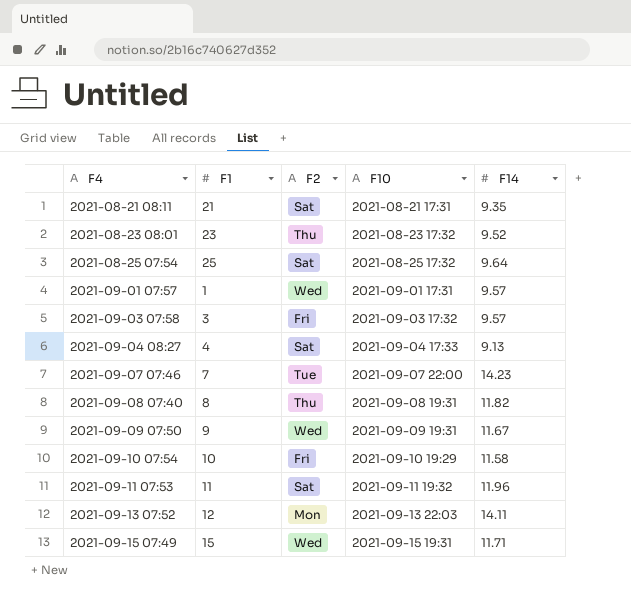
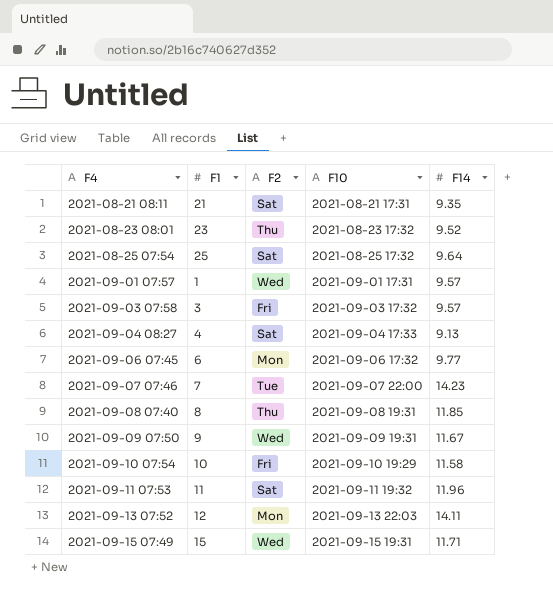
row 2021-09-06 07:45: none -> 6 | Mon | 2021-09-06 17:32 | 9.77
2021-09-08 07:40 | F14: 11.82 -> 11.85

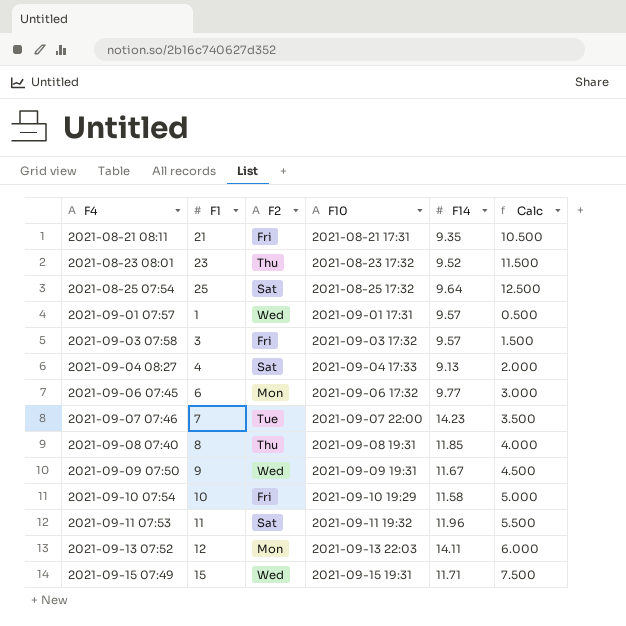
column Calc | formula: none -> [F1] * 0.5
2021-08-21 08:11 | F2: Sat -> Fri

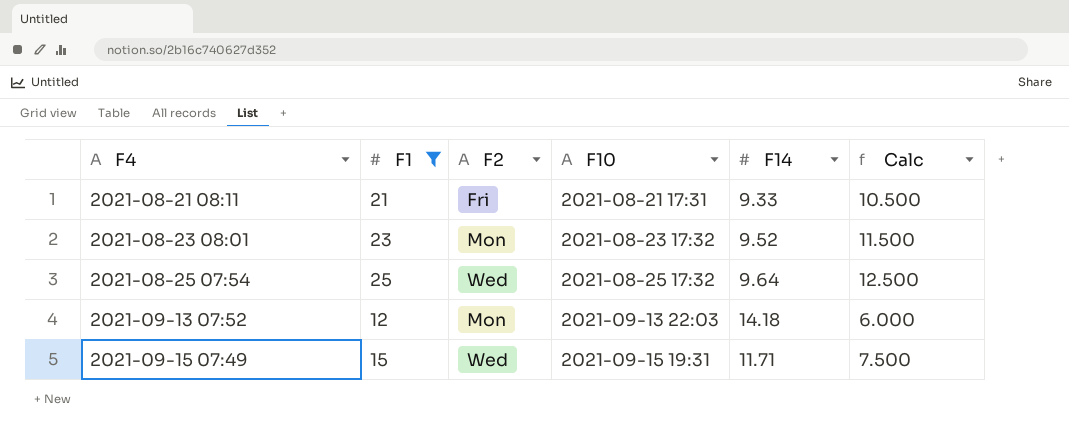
filter: none -> F1 >= 12
2021-08-21 08:11 | F14: 9.35 -> 9.33
2021-08-23 08:01 | F2: Thu -> Mon
2021-08-25 07:54 | F2: Sat -> Wed
2021-09-13 07:52 | F14: 14.11 -> 14.18

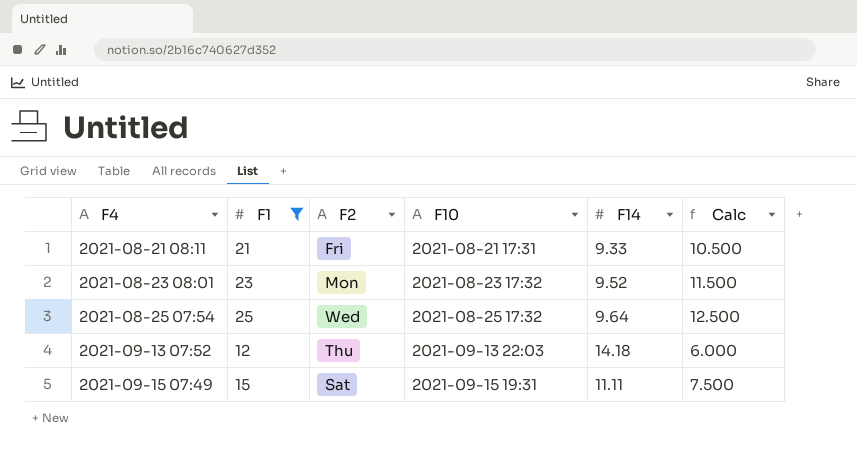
2021-09-13 07:52 | F2: Mon -> Thu
2021-09-15 07:49 | F2: Wed -> Sat
2021-09-15 07:49 | F14: 11.71 -> 11.11

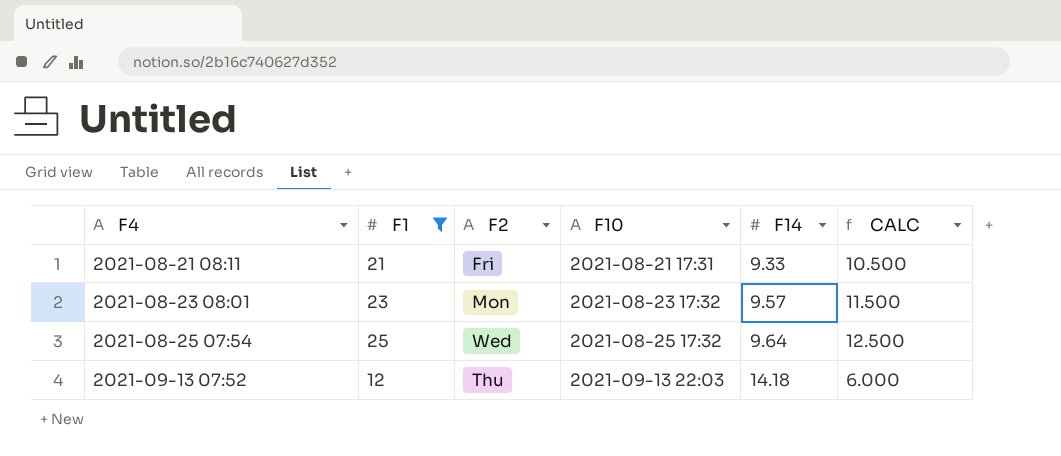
column name: Calc -> CALC
row 2021-09-15 07:49: 15 | Sat | 2021-09-15 19:31 | 11.11 | 7.500 -> none
2021-08-23 08:01 | F14: 9.52 -> 9.57

